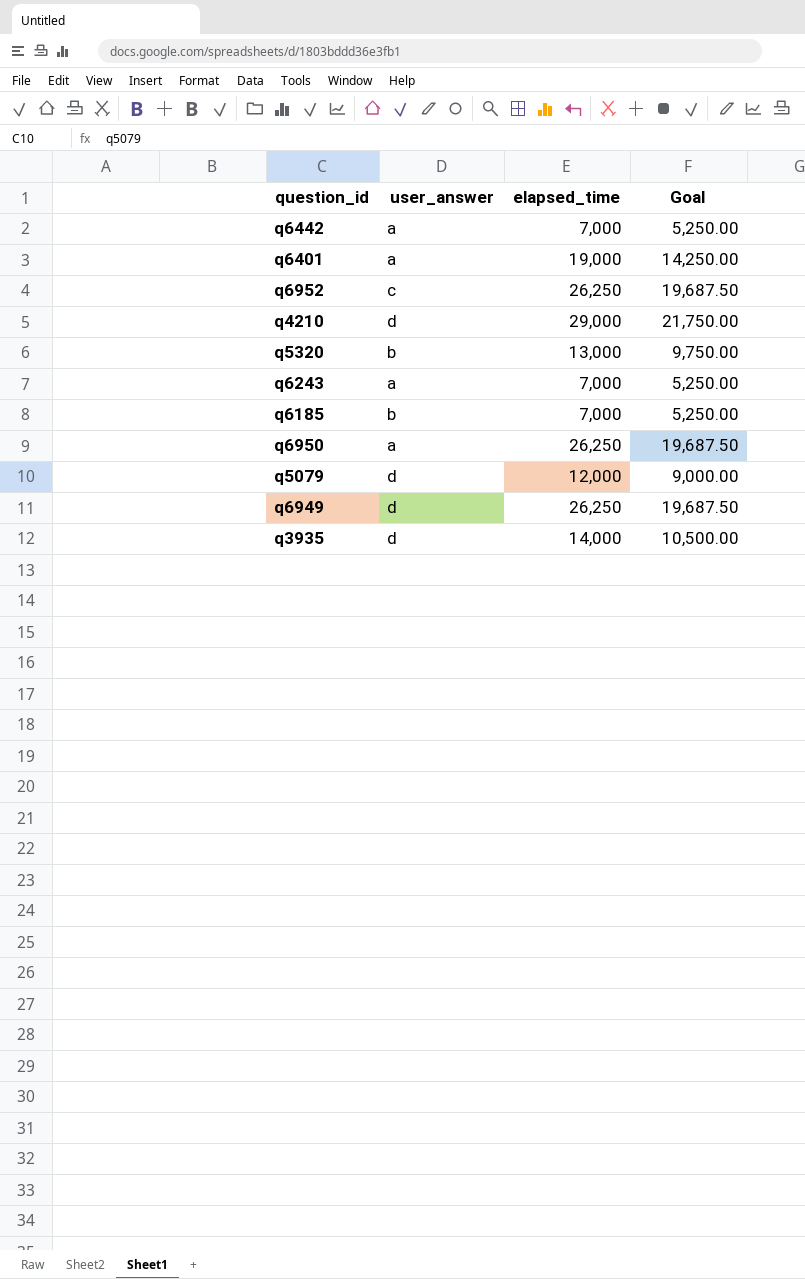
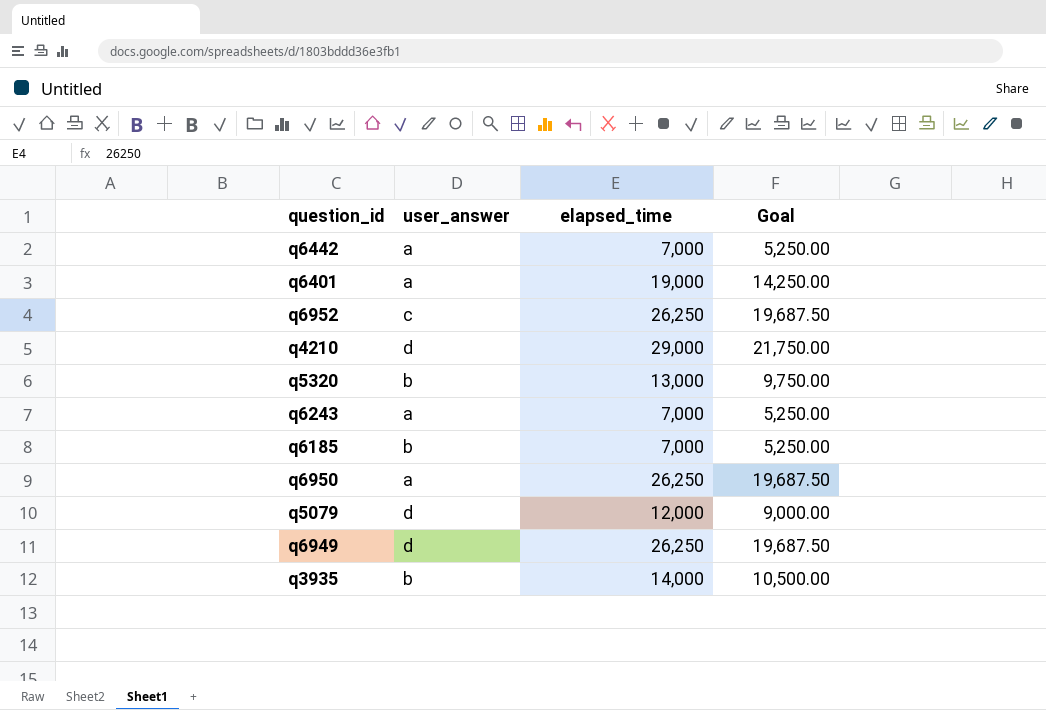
q3935 | user_answer: d -> b

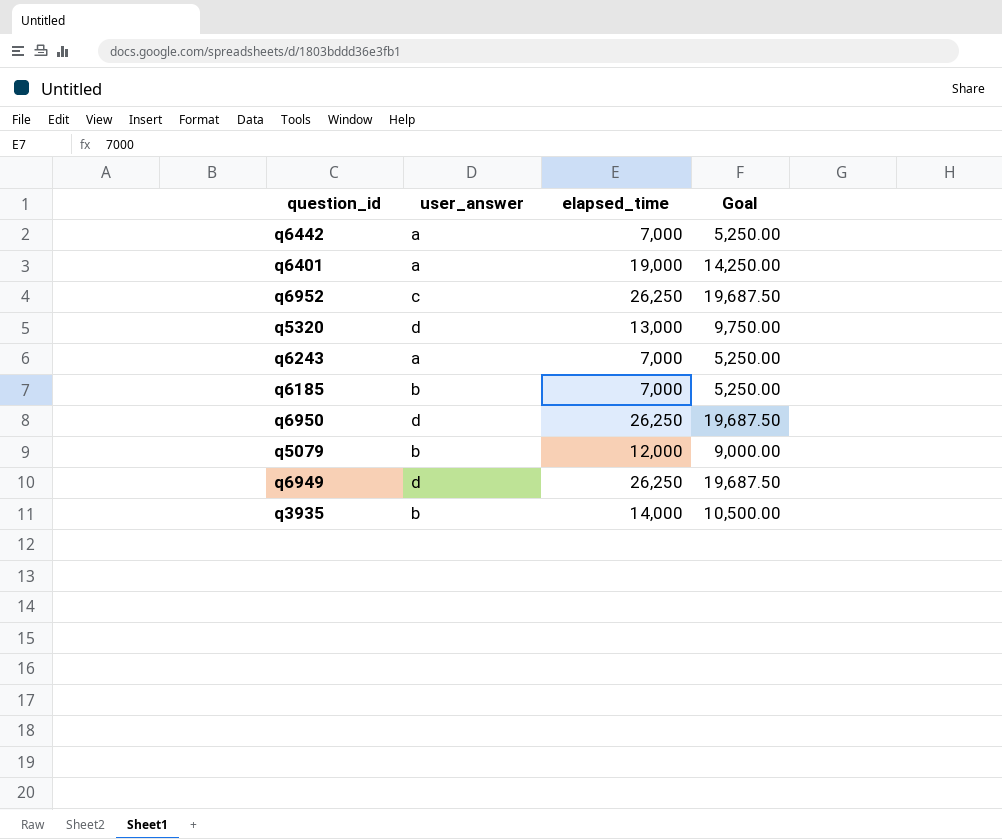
row q4210: d | 29,000 | 21,750.00 -> none
q5320 | user_answer: b -> d
q6950 | user_answer: a -> d
q5079 | user_answer: d -> b

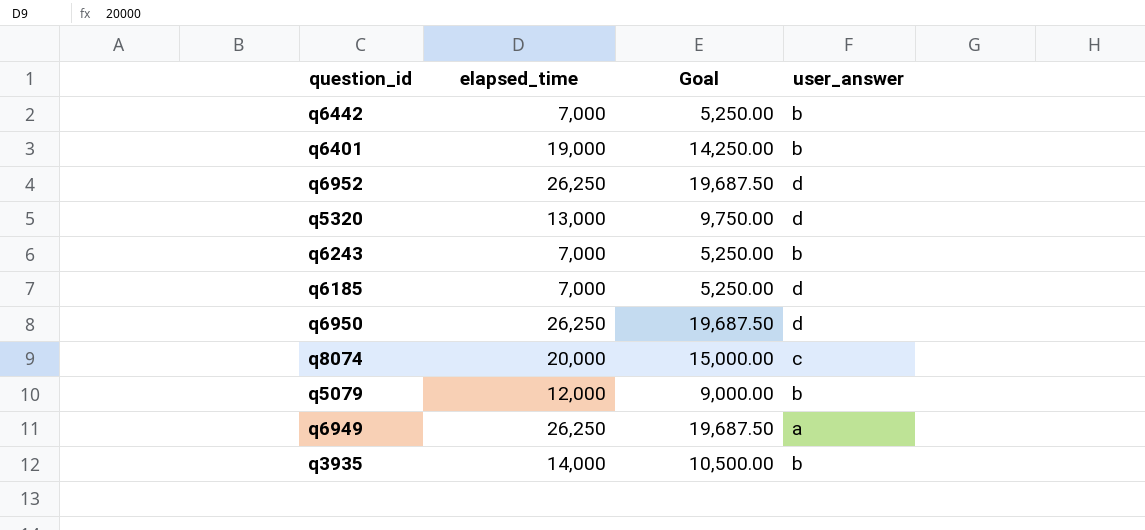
column user_answer | position: 2 -> 4
q6442 | user_answer: a -> b
q6401 | user_answer: a -> b
q6952 | user_answer: c -> d
q6243 | user_answer: a -> b
q6185 | user_answer: b -> d
row q8074: none -> 20,000 | 15,000.00 | c
q6949 | user_answer: d -> a

